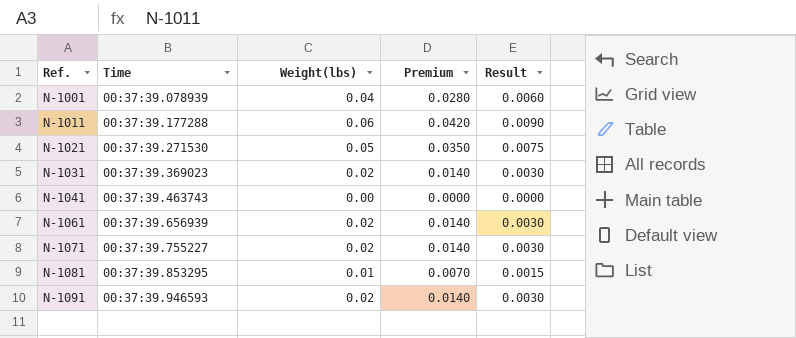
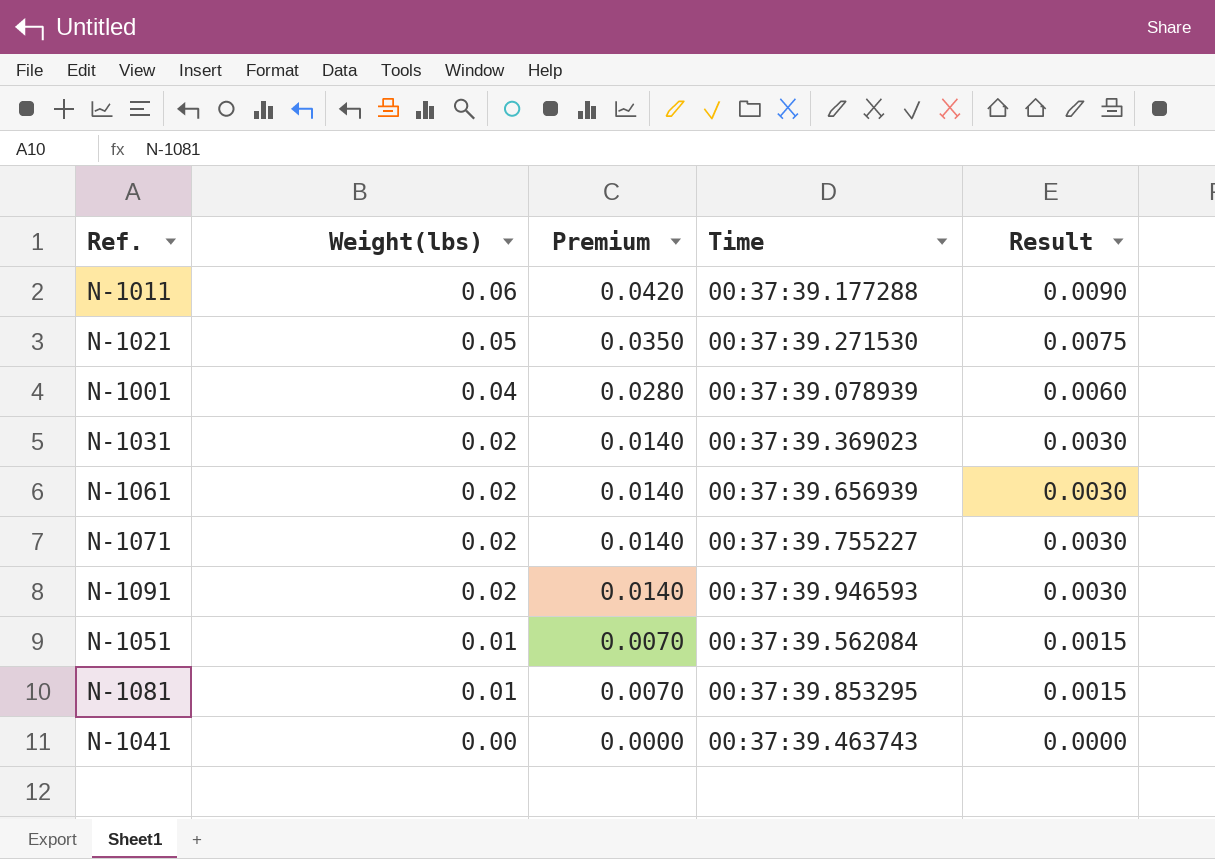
row order: Ref. ascending -> Weight(lbs) descending
column Time | position: 2 -> 4
row N-1051: none -> 0.01 | 0.0070 | 00:37:39.562084 | 0.0015

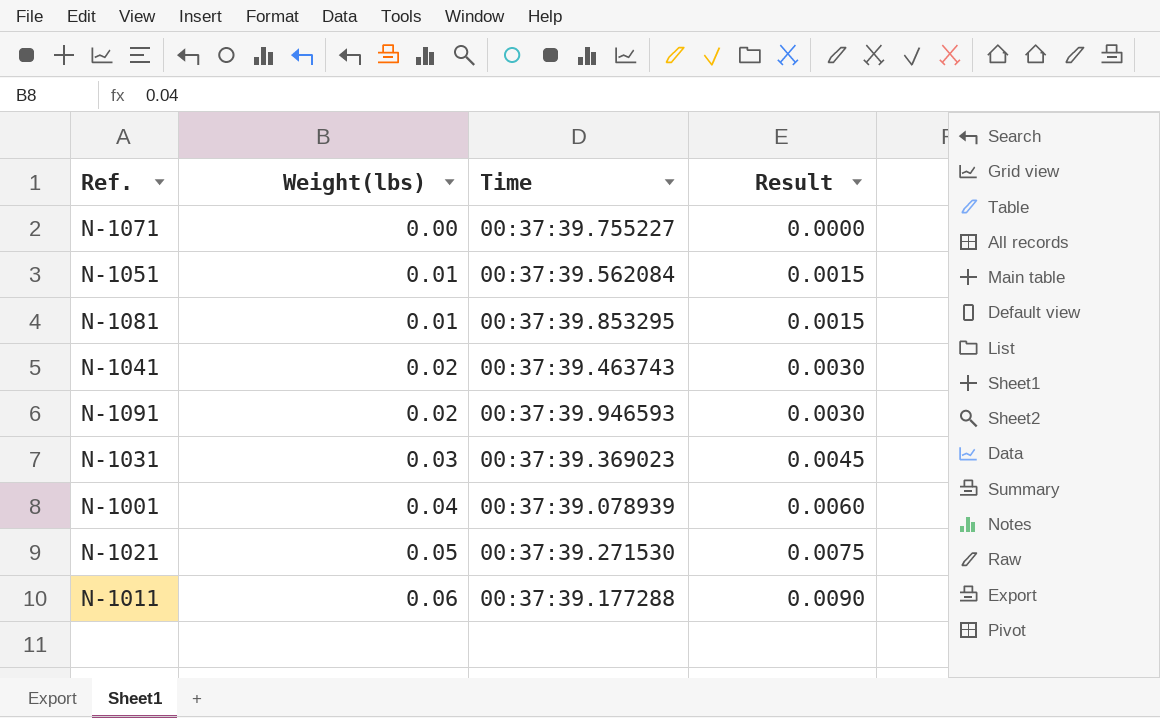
row order: Weight(lbs) descending -> Weight(lbs) ascending
column Premium | formula: [Weight(lbs)] * 0.7 -> none
row N-1061: 0.02 | 0.0140 | 00:37:39.656939 | 0.0030 -> none
N-1071 | Weight(lbs): 0.02 -> 0.00
N-1071 | Result: 0.0030 -> 0.0000
N-1041 | Weight(lbs): 0.00 -> 0.02
N-1041 | Result: 0.0000 -> 0.0030
N-1031 | Weight(lbs): 0.02 -> 0.03
N-1031 | Result: 0.0030 -> 0.0045

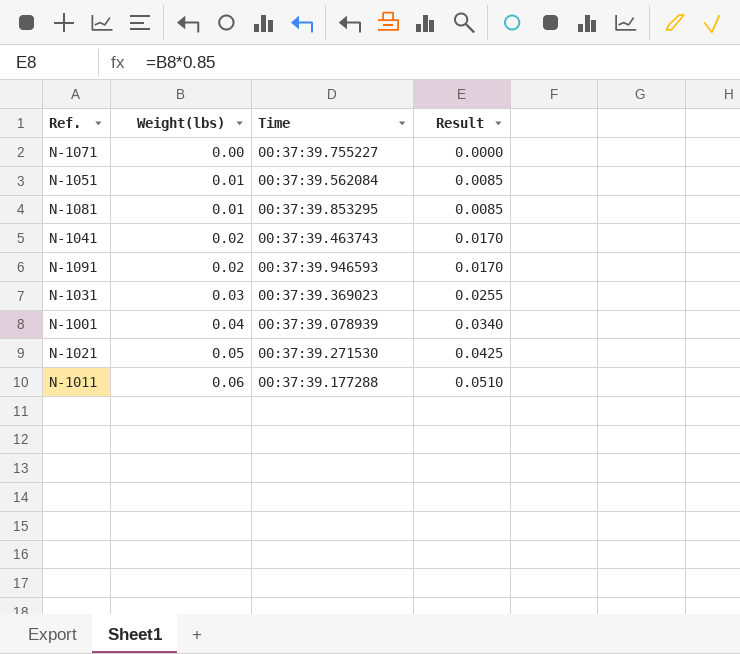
column Result | formula: [Weight(lbs)] * 0.15 -> [Weight(lbs)] * 0.85

